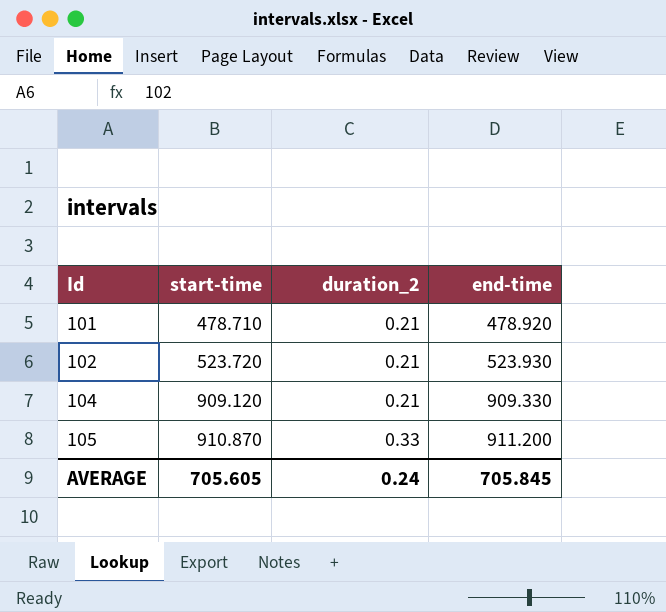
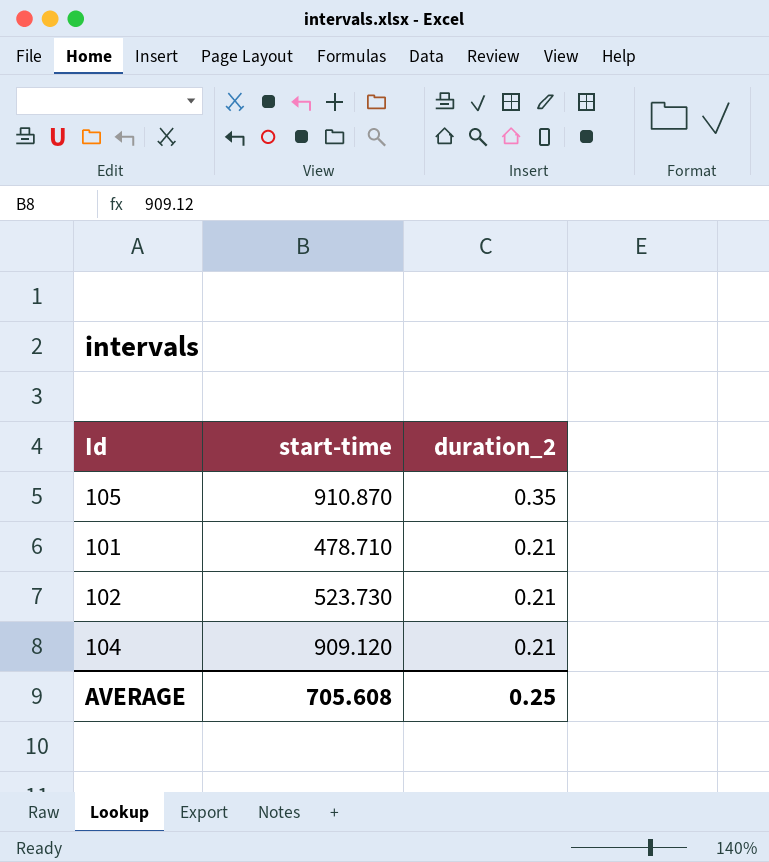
row order: Id ascending -> duration_2 descending
column end-time | formula: [start-time] + [duration_2] -> none
105 | duration_2: 0.33 -> 0.35
102 | start-time: 523.720 -> 523.730
AVERAGE | start-time: 705.605 -> 705.608
AVERAGE | duration_2: 0.24 -> 0.25

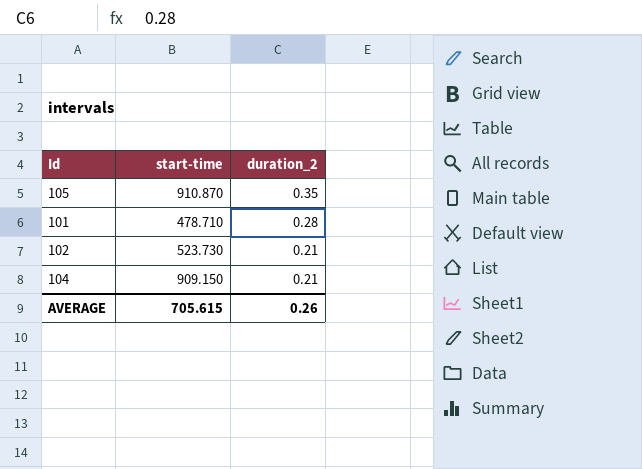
101 | duration_2: 0.21 -> 0.28
104 | start-time: 909.120 -> 909.150
AVERAGE | start-time: 705.608 -> 705.615
AVERAGE | duration_2: 0.25 -> 0.26

